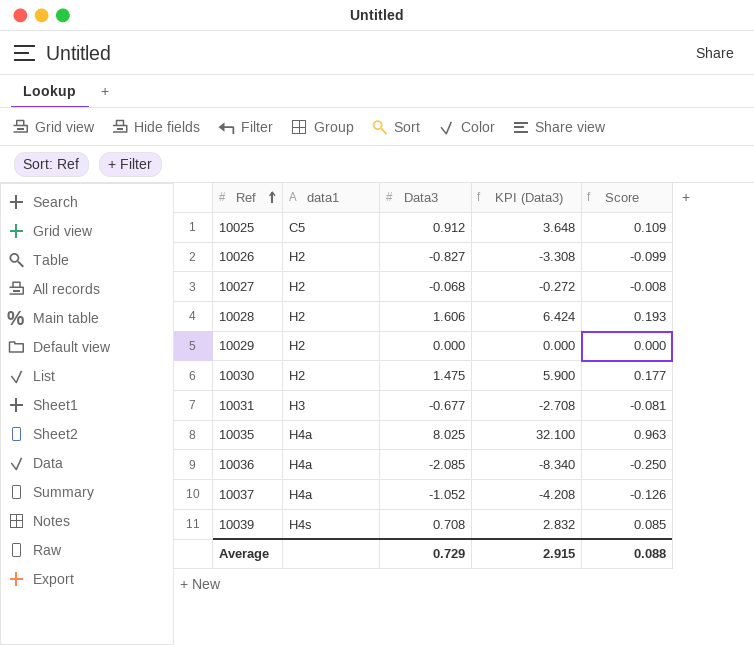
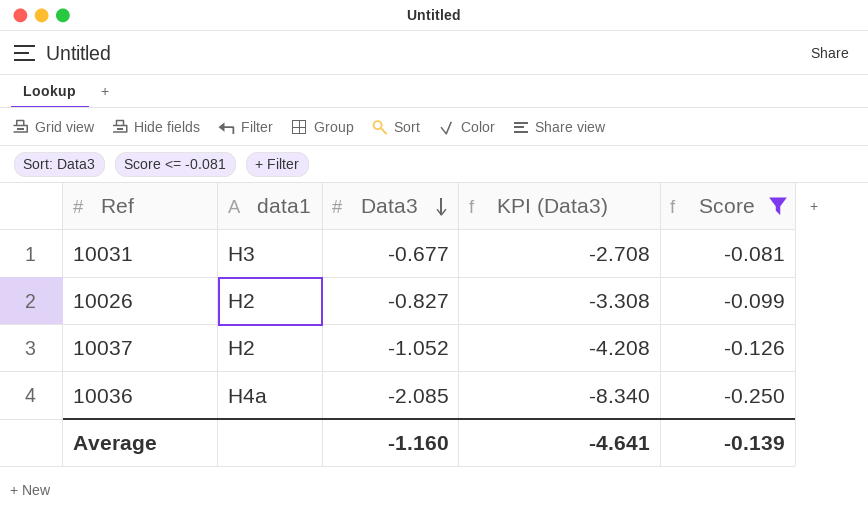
filter: none -> Score <= -0.081
row order: Ref ascending -> Data3 descending
10037 | data1: H4a -> H2
Average | Data3: 0.729 -> -1.160
Average | KPI (Data3): 2.915 -> -4.641
Average | Score: 0.088 -> -0.139

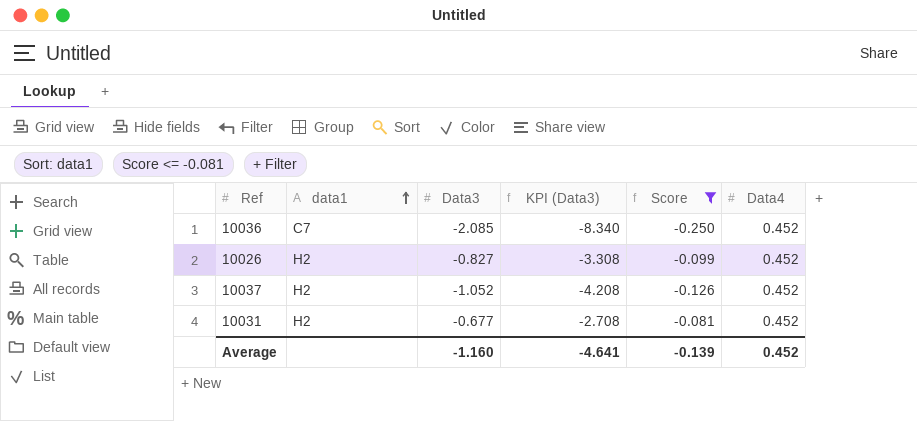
row order: Data3 descending -> data1 ascending
column Data4 | position: none -> 6
10036 | data1: H4a -> C7
10031 | data1: H3 -> H2

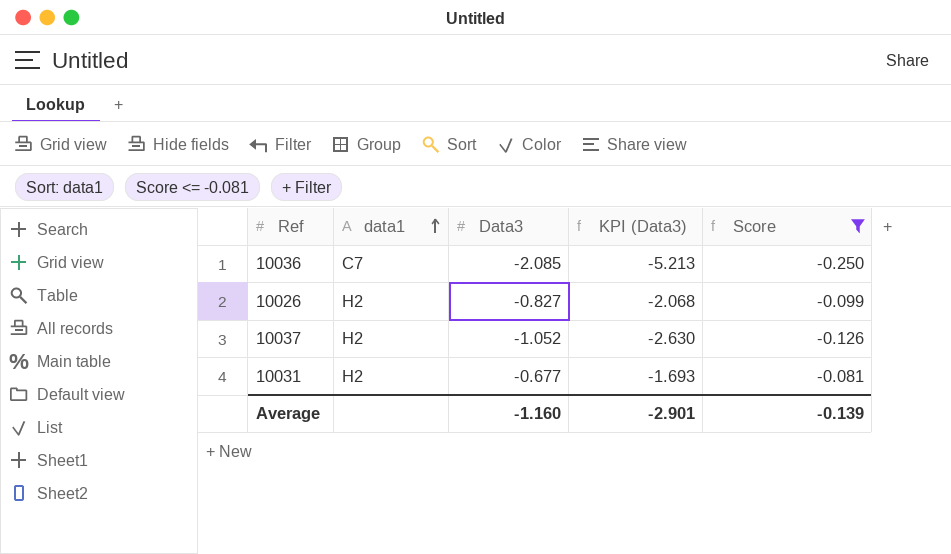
column Data4 | position: 6 -> none
column KPI (Data3) | formula: [Data3] * 4 -> [Data3] * 2.5
Average | KPI (Data3): -4.641 -> -2.901

